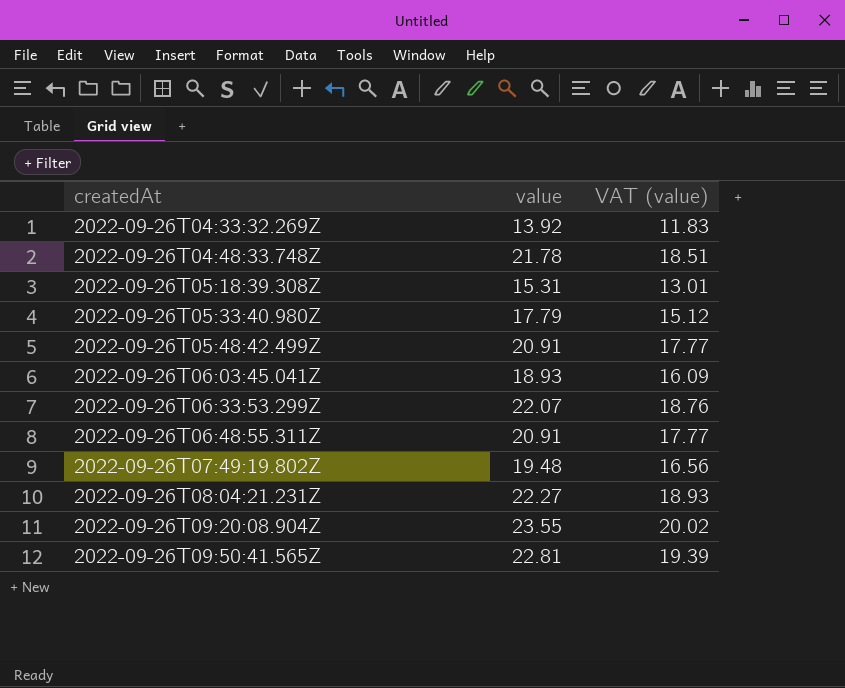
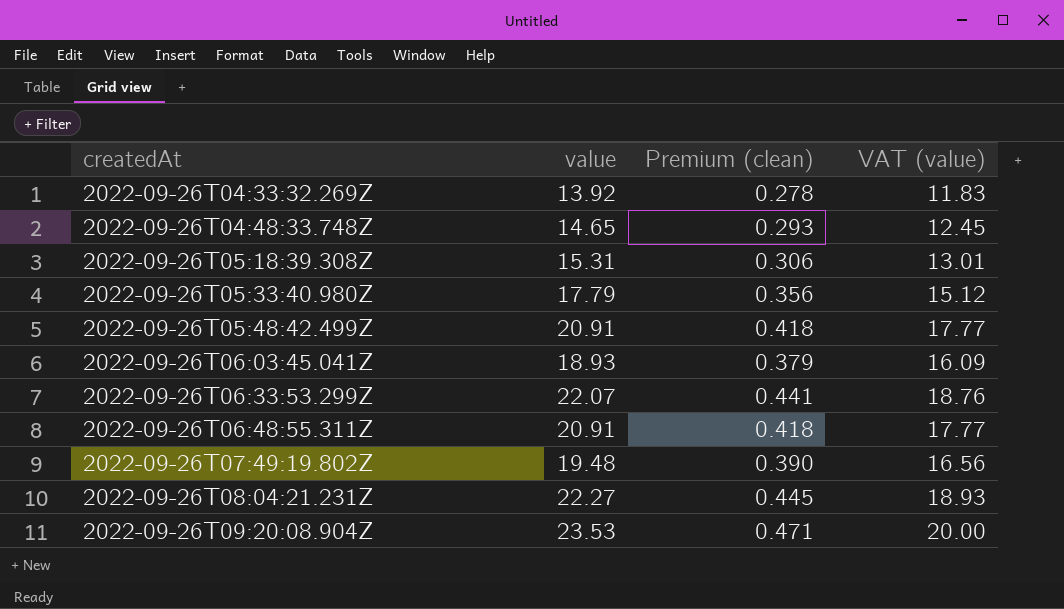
column Premium (clean) | formula: none -> [value] * 0.02
row 2022-09-26T09:50:41.565Z: 22.81 | 19.39 -> none
2022-09-26T04:48:33.748Z | value: 21.78 -> 14.65
2022-09-26T04:48:33.748Z | VAT (value): 18.51 -> 12.45
2022-09-26T09:20:08.904Z | value: 23.55 -> 23.53
2022-09-26T09:20:08.904Z | VAT (value): 20.02 -> 20.00

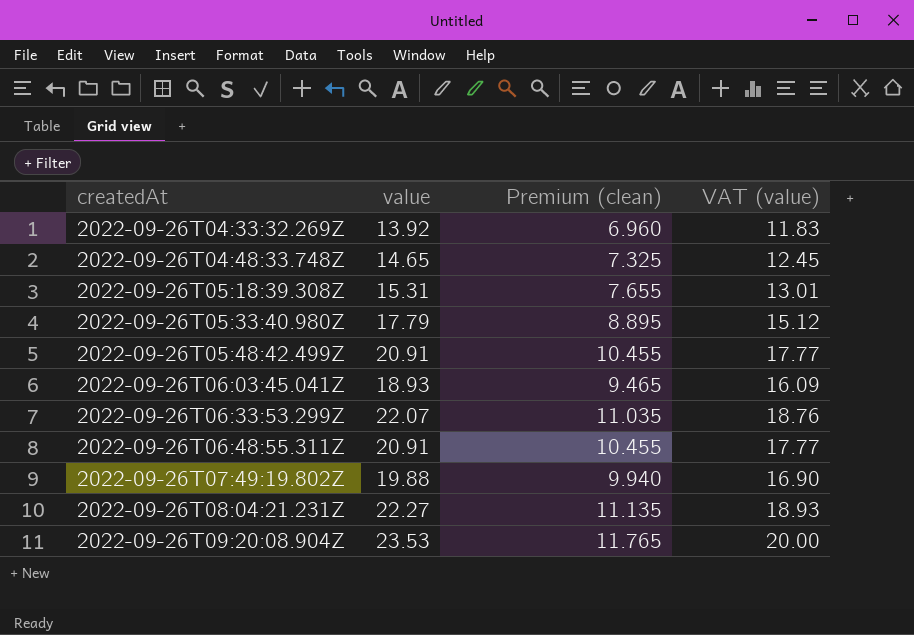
column Premium (clean) | formula: [value] * 0.02 -> [value] * 0.5
2022-09-26T07:49:19.802Z | value: 19.48 -> 19.88
2022-09-26T07:49:19.802Z | VAT (value): 16.56 -> 16.90

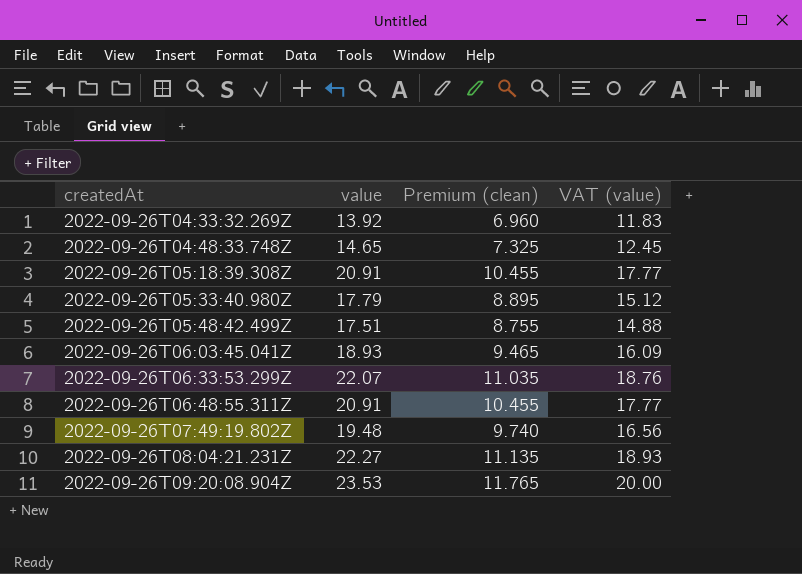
2022-09-26T05:18:39.308Z | value: 15.31 -> 20.91
2022-09-26T05:18:39.308Z | Premium (clean): 7.655 -> 10.455
2022-09-26T05:18:39.308Z | VAT (value): 13.01 -> 17.77
2022-09-26T05:48:42.499Z | value: 20.91 -> 17.51
2022-09-26T05:48:42.499Z | Premium (clean): 10.455 -> 8.755
2022-09-26T05:48:42.499Z | VAT (value): 17.77 -> 14.88
2022-09-26T07:49:19.802Z | value: 19.88 -> 19.48
2022-09-26T07:49:19.802Z | Premium (clean): 9.940 -> 9.740
2022-09-26T07:49:19.802Z | VAT (value): 16.90 -> 16.56

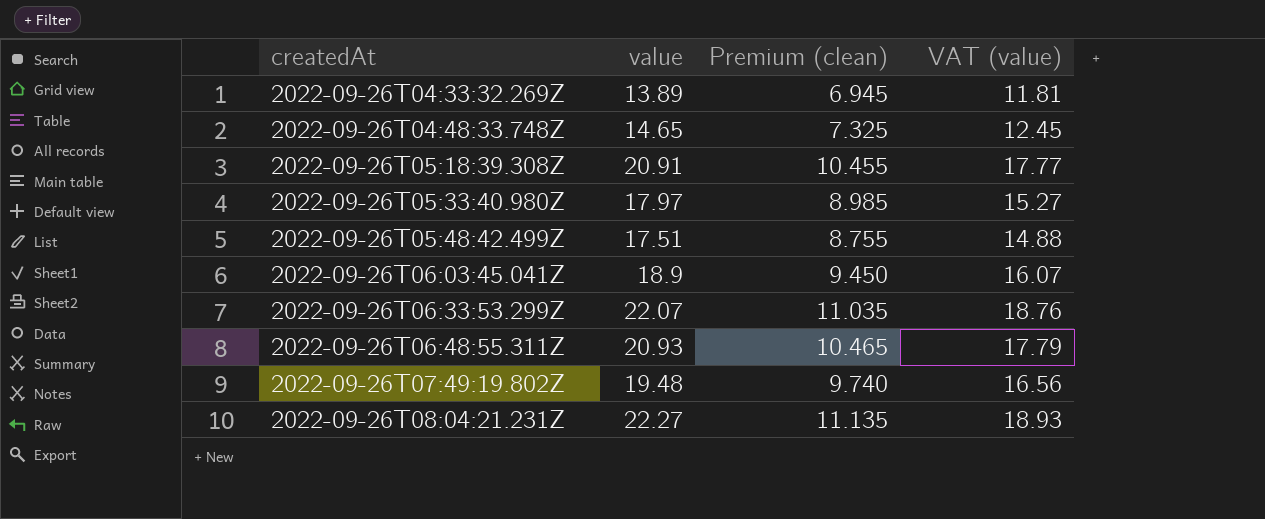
row 2022-09-26T09:20:08.904Z: 23.53 | 11.765 | 20.00 -> none
2022-09-26T04:33:32.269Z | value: 13.92 -> 13.89
2022-09-26T04:33:32.269Z | Premium (clean): 6.960 -> 6.945
2022-09-26T04:33:32.269Z | VAT (value): 11.83 -> 11.81
2022-09-26T05:33:40.980Z | value: 17.79 -> 17.97
2022-09-26T05:33:40.980Z | Premium (clean): 8.895 -> 8.985
2022-09-26T05:33:40.980Z | VAT (value): 15.12 -> 15.27
2022-09-26T06:03:45.041Z | value: 18.93 -> 18.9
2022-09-26T06:03:45.041Z | Premium (clean): 9.465 -> 9.450
2022-09-26T06:03:45.041Z | VAT (value): 16.09 -> 16.07
2022-09-26T06:48:55.311Z | value: 20.91 -> 20.93
2022-09-26T06:48:55.311Z | Premium (clean): 10.455 -> 10.465
2022-09-26T06:48:55.311Z | VAT (value): 17.77 -> 17.79

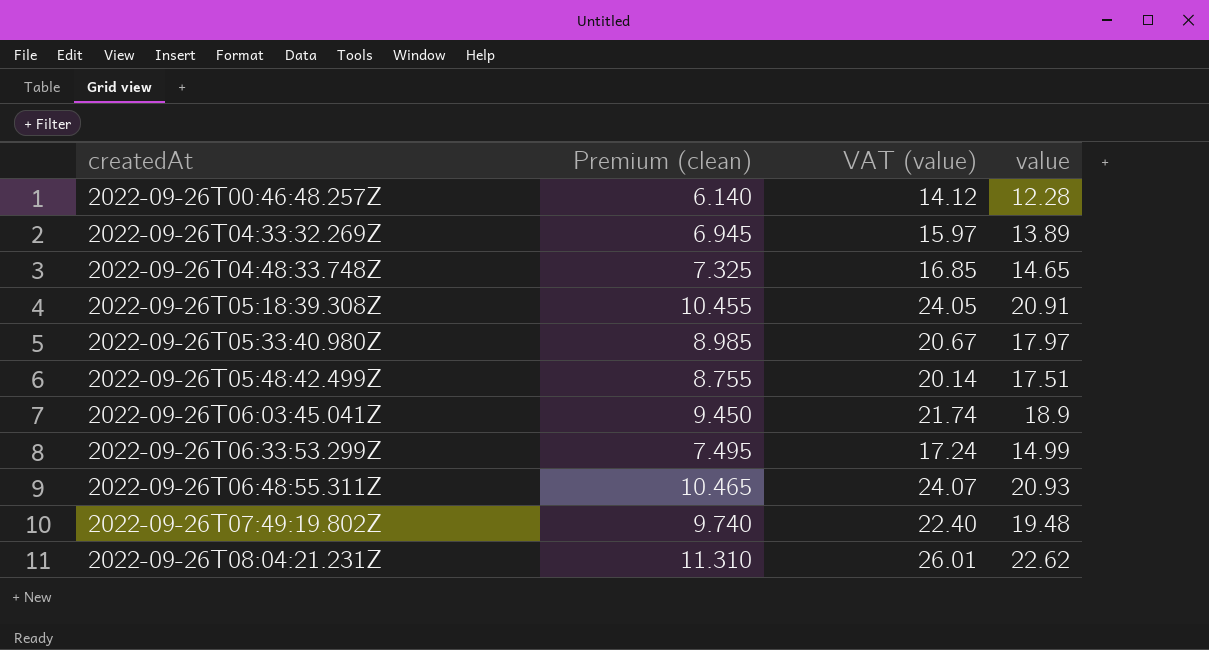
column VAT (value) | formula: [value] * 0.85 -> [value] * 1.15
column value | position: 2 -> 4
row 2022-09-26T00:46:48.257Z: none -> 6.140 | 14.12 | 12.28
2022-09-26T06:33:53.299Z | Premium (clean): 11.035 -> 7.495
2022-09-26T06:33:53.299Z | value: 22.07 -> 14.99
2022-09-26T08:04:21.231Z | Premium (clean): 11.135 -> 11.310
2022-09-26T08:04:21.231Z | value: 22.27 -> 22.62

